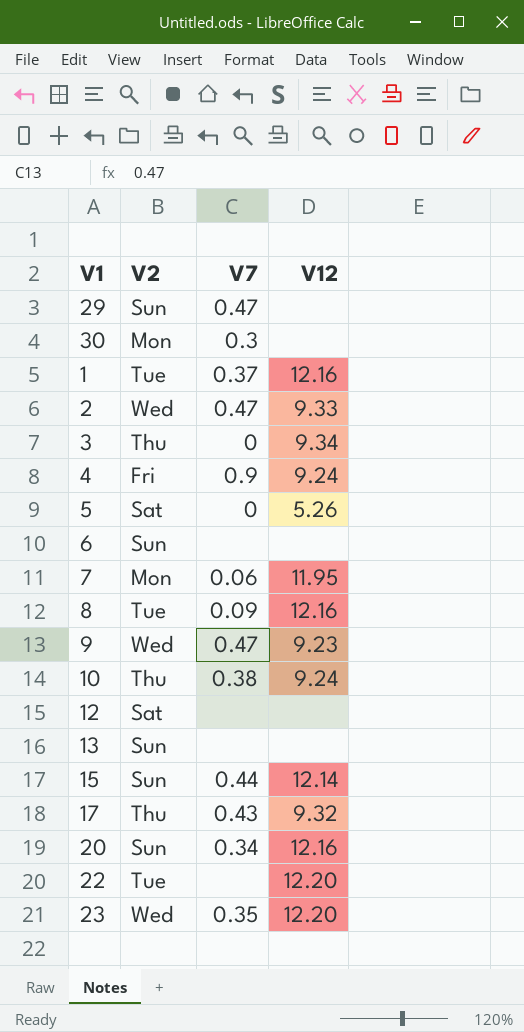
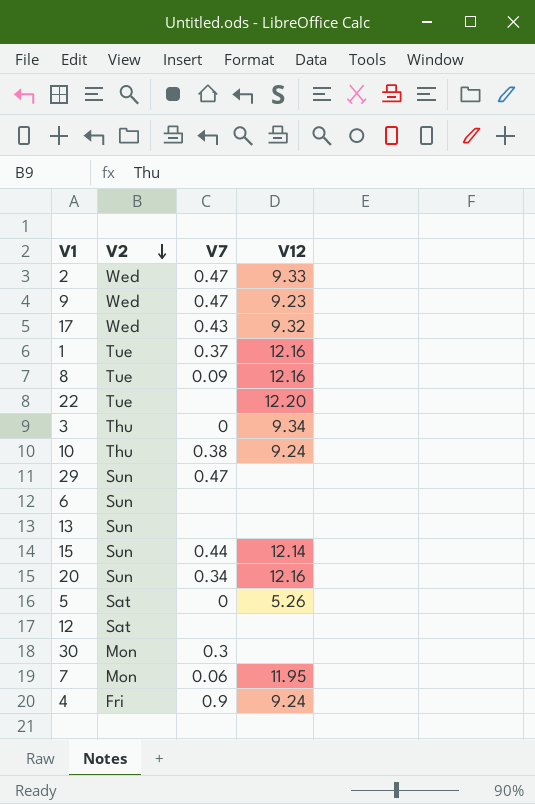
row order: none -> V2 descending
row 23: Wed | 0.35 | 12.20 -> none
17 | V2: Thu -> Wed

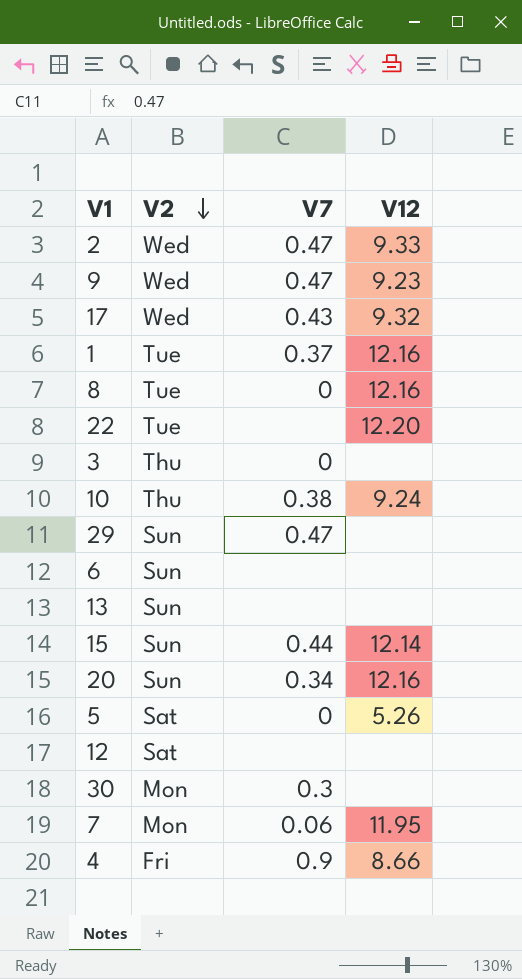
8 | V7: 0.09 -> 0
3 | V12: 9.34 -> none
4 | V12: 9.24 -> 8.66

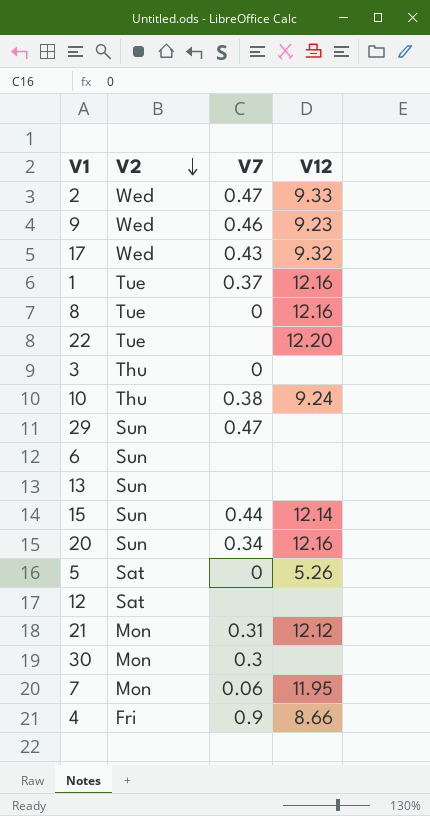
9 | V7: 0.47 -> 0.46
row 21: none -> Mon | 0.31 | 12.12

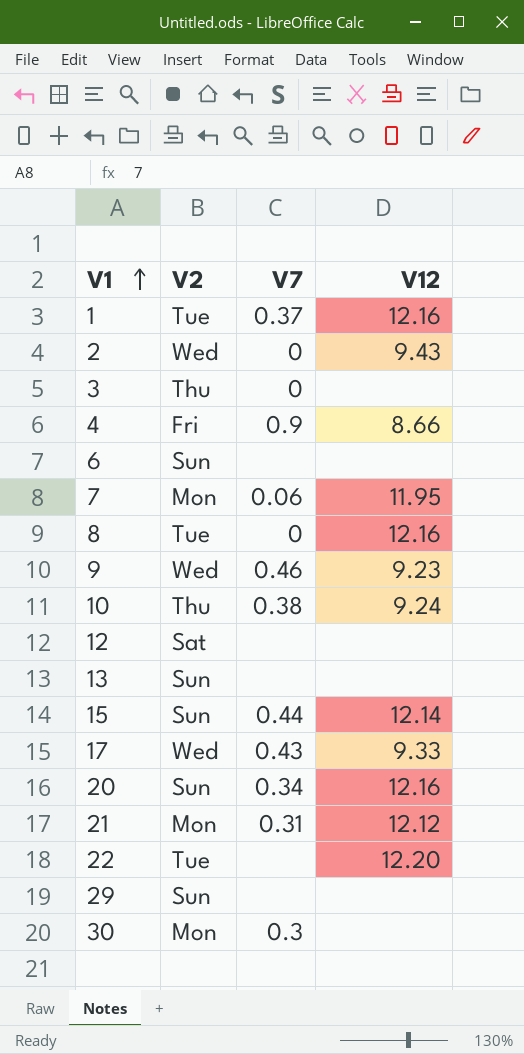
row order: V2 descending -> V1 ascending
row 5: Sat | 0 | 5.26 -> none
2 | V7: 0.47 -> 0
2 | V12: 9.33 -> 9.43
17 | V12: 9.32 -> 9.33
29 | V7: 0.47 -> none

